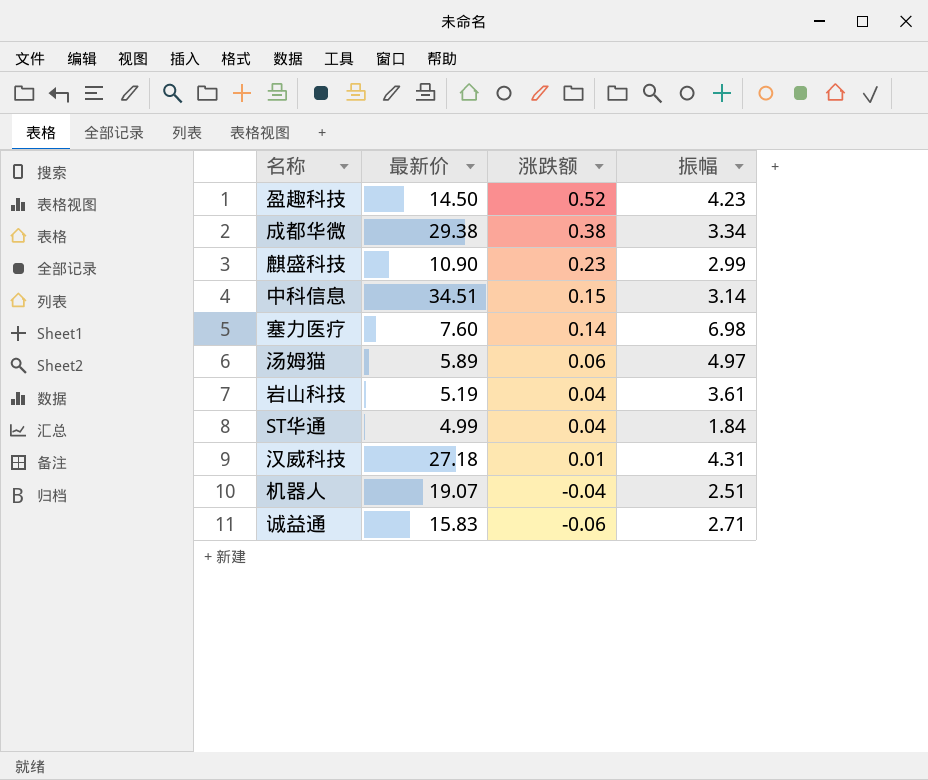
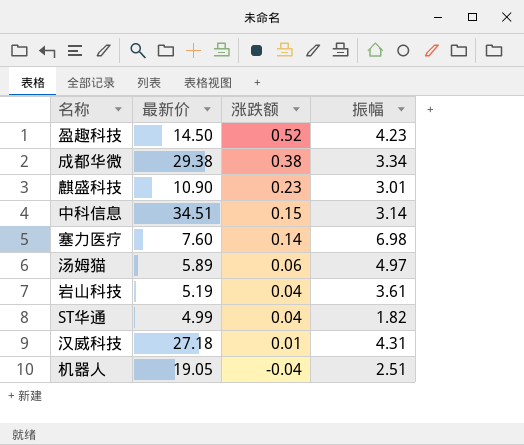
row 诚益通: 15.83 | -0.06 | 2.71 -> none
麒盛科技 | 振幅: 2.99 -> 3.01
ST华通 | 振幅: 1.84 -> 1.82
机器人 | 最新价: 19.07 -> 19.05

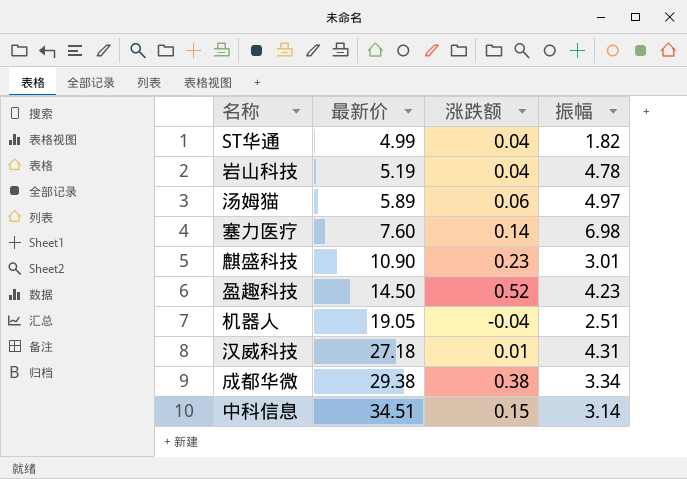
row order: 涨跌额 descending -> 最新价 ascending
岩山科技 | 振幅: 3.61 -> 4.78

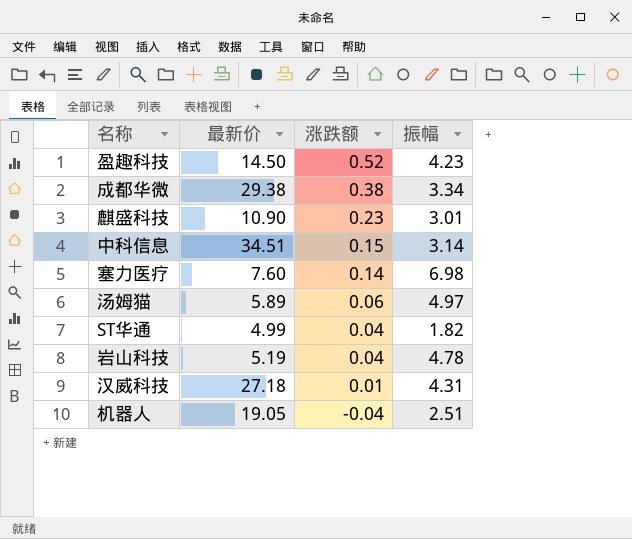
row order: 最新价 ascending -> 涨跌额 descending

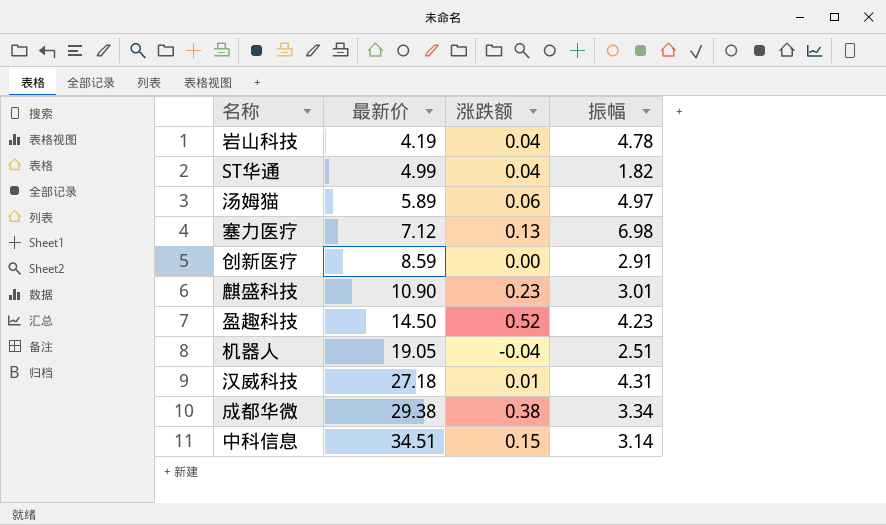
row order: 涨跌额 descending -> 最新价 ascending
岩山科技 | 最新价: 5.19 -> 4.19
塞力医疗 | 最新价: 7.60 -> 7.12
塞力医疗 | 涨跌额: 0.14 -> 0.13
row 创新医疗: none -> 8.59 | 0.00 | 2.91

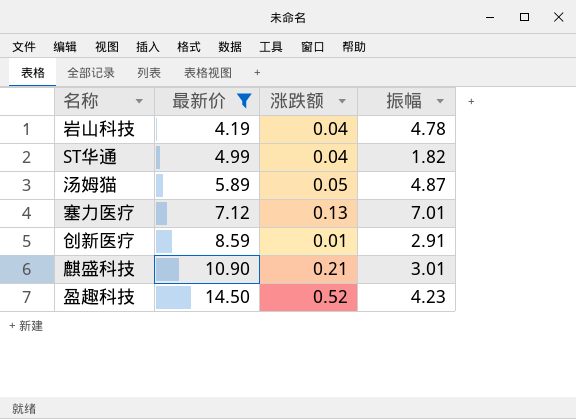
filter: none -> 最新价 <= 14.50
汤姆猫 | 涨跌额: 0.06 -> 0.05
汤姆猫 | 振幅: 4.97 -> 4.87
塞力医疗 | 振幅: 6.98 -> 7.01
创新医疗 | 涨跌额: 0.00 -> 0.01
麒盛科技 | 涨跌额: 0.23 -> 0.21

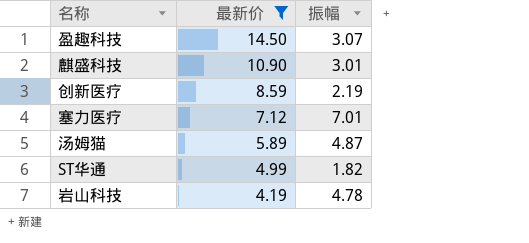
row order: 最新价 ascending -> 最新价 descending
column 涨跌额 | position: 3 -> none
盈趣科技 | 振幅: 4.23 -> 3.07
创新医疗 | 振幅: 2.91 -> 2.19

